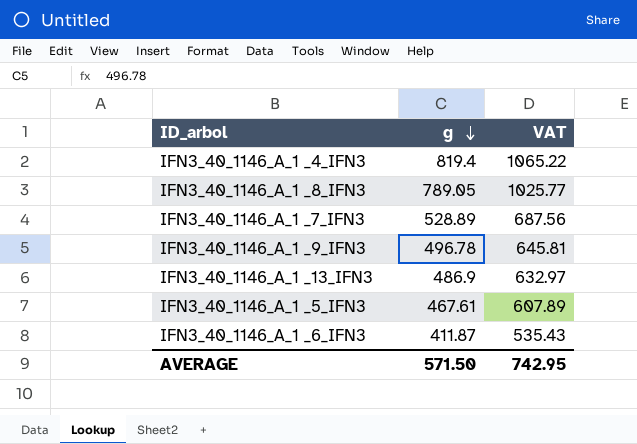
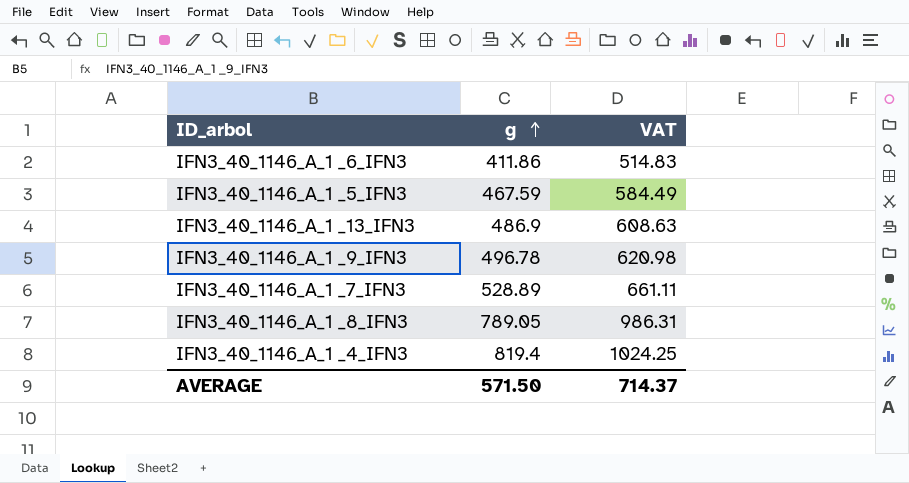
row order: g descending -> g ascending
column VAT | formula: [g] * 1.3 -> [g] * 1.25
IFN3_40_1146_A_1 _6_IFN3 | g: 411.87 -> 411.86
IFN3_40_1146_A_1 _5_IFN3 | g: 467.61 -> 467.59
AVERAGE | VAT: 742.95 -> 714.37

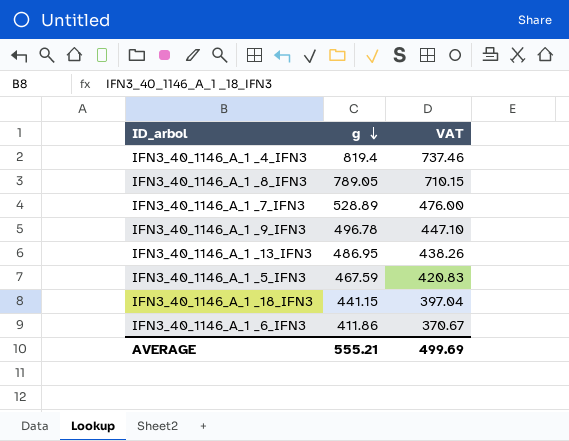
row order: g ascending -> g descending
column VAT | formula: [g] * 1.25 -> [g] * 0.9
IFN3_40_1146_A_1 _13_IFN3 | g: 486.9 -> 486.95
row IFN3_40_1146_A_1 _18_IFN3: none -> 441.15 | 397.04
AVERAGE | g: 571.50 -> 555.21
AVERAGE | VAT: 714.37 -> 499.69

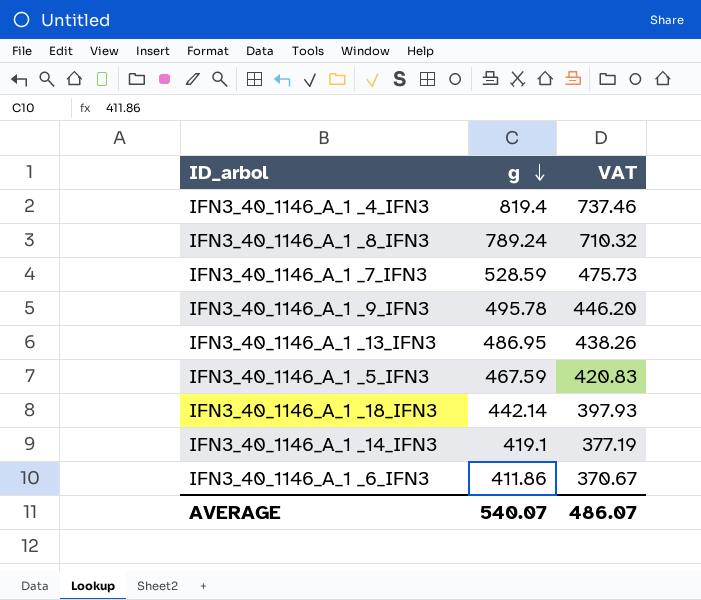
IFN3_40_1146_A_1 _8_IFN3 | g: 789.05 -> 789.24
IFN3_40_1146_A_1 _8_IFN3 | VAT: 710.15 -> 710.32
IFN3_40_1146_A_1 _7_IFN3 | g: 528.89 -> 528.59
IFN3_40_1146_A_1 _7_IFN3 | VAT: 476.00 -> 475.73
IFN3_40_1146_A_1 _9_IFN3 | g: 496.78 -> 495.78
IFN3_40_1146_A_1 _9_IFN3 | VAT: 447.10 -> 446.20
IFN3_40_1146_A_1 _18_IFN3 | g: 441.15 -> 442.14
IFN3_40_1146_A_1 _18_IFN3 | VAT: 397.04 -> 397.93
row IFN3_40_1146_A_1 _14_IFN3: none -> 419.1 | 377.19
AVERAGE | g: 555.21 -> 540.07
AVERAGE | VAT: 499.69 -> 486.07

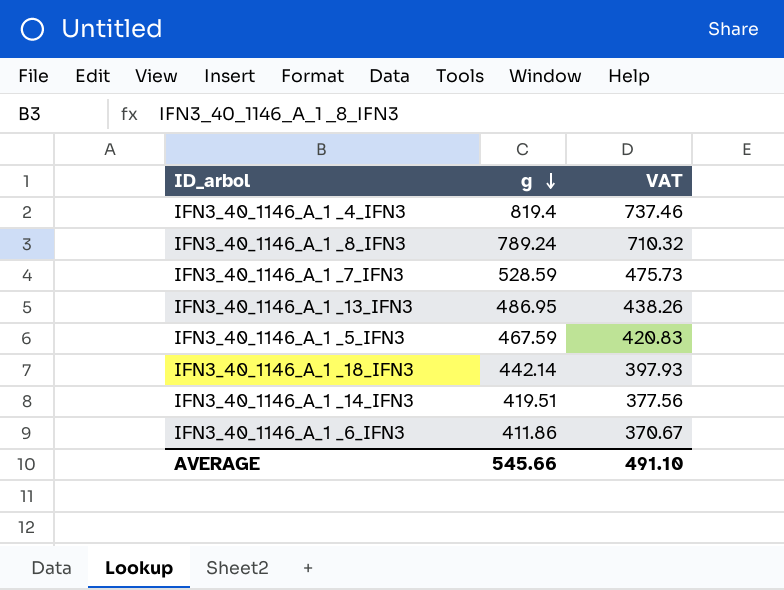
row IFN3_40_1146_A_1 _9_IFN3: 495.78 | 446.20 -> none
IFN3_40_1146_A_1 _14_IFN3 | g: 419.1 -> 419.51
IFN3_40_1146_A_1 _14_IFN3 | VAT: 377.19 -> 377.56
AVERAGE | g: 540.07 -> 545.66
AVERAGE | VAT: 486.07 -> 491.10

